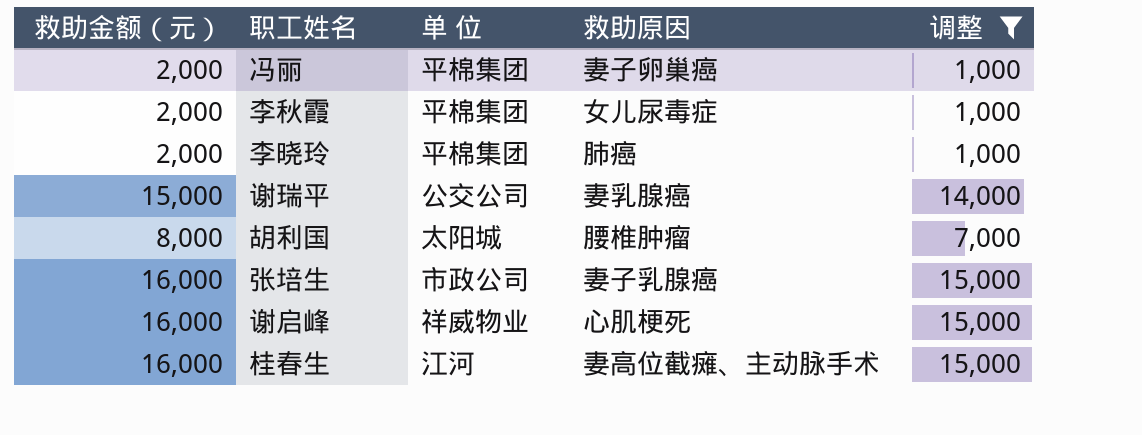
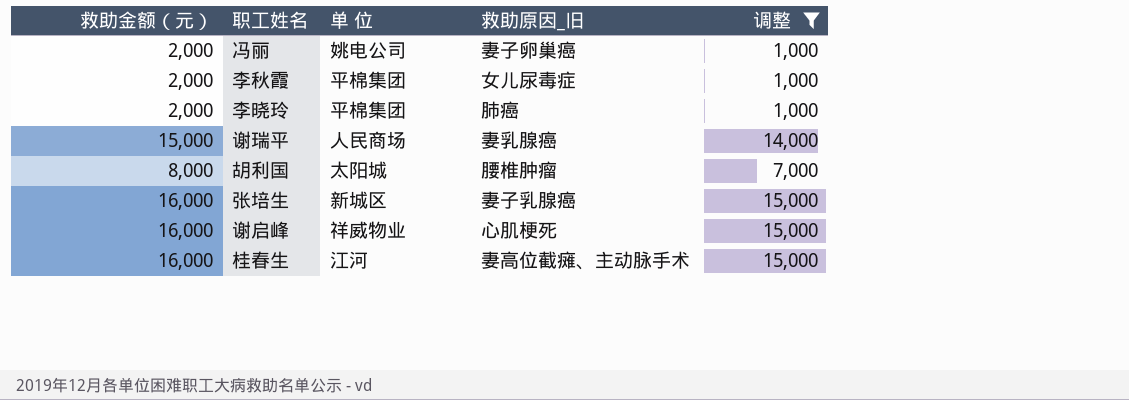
column name: 救助原因 -> 救助原因_旧
冯丽 | 单 位: 平棉集团 -> 姚电公司
谢瑞平 | 单 位: 公交公司 -> 人民商场
张培生 | 单 位: 市政公司 -> 新城区

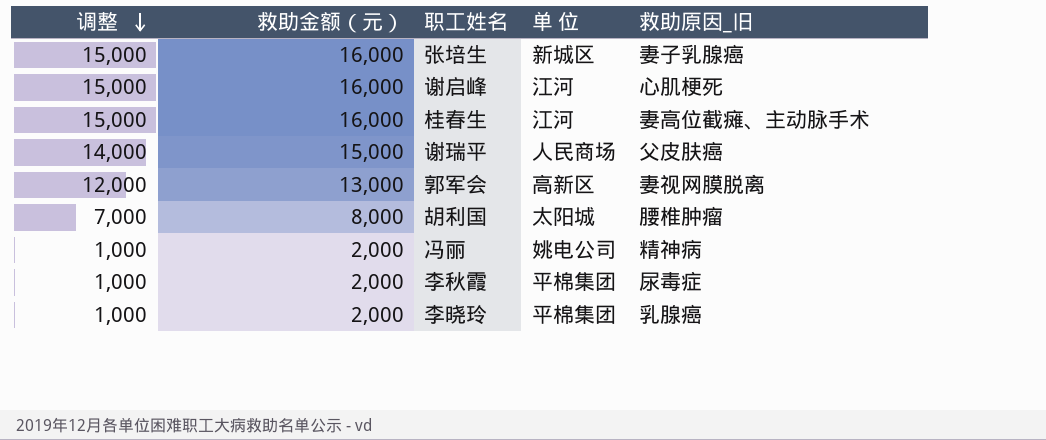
filter: 调整 != 12,000 -> none
row order: none -> 调整 descending
column 调整 | position: 5 -> 1
谢启峰 | 单 位: 祥威物业 -> 江河
谢瑞平 | 救助原因_旧: 妻乳腺癌 -> 父皮肤癌
冯丽 | 救助原因_旧: 妻子卵巢癌 -> 精神病
李秋霞 | 救助原因_旧: 女儿尿毒症 -> 尿毒症
李晓玲 | 救助原因_旧: 肺癌 -> 乳腺癌

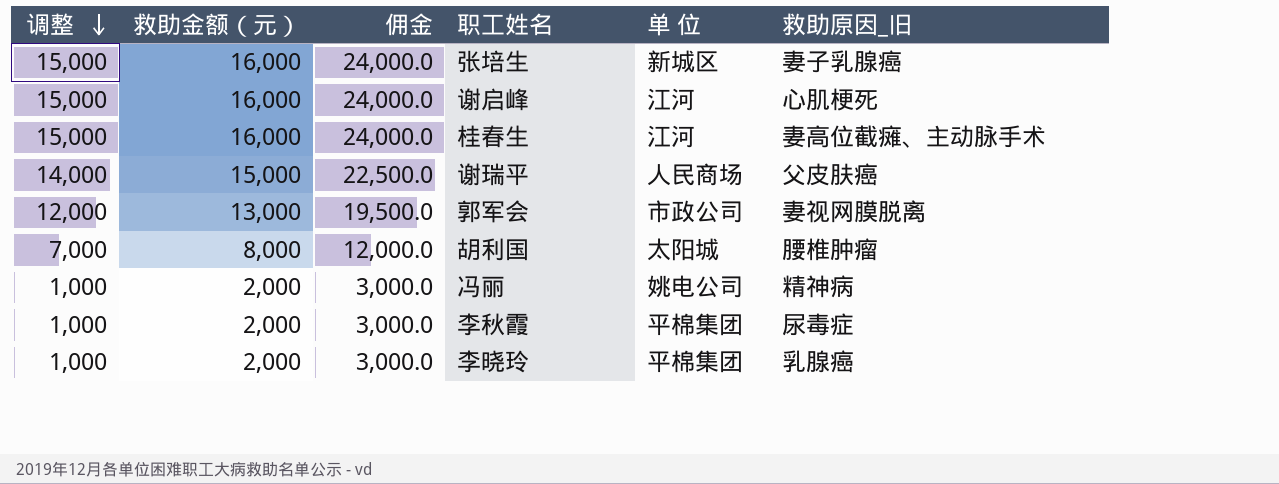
column 佣金 | formula: none -> [救助金额（元）] * 1.5
郭军会 | 单 位: 高新区 -> 市政公司

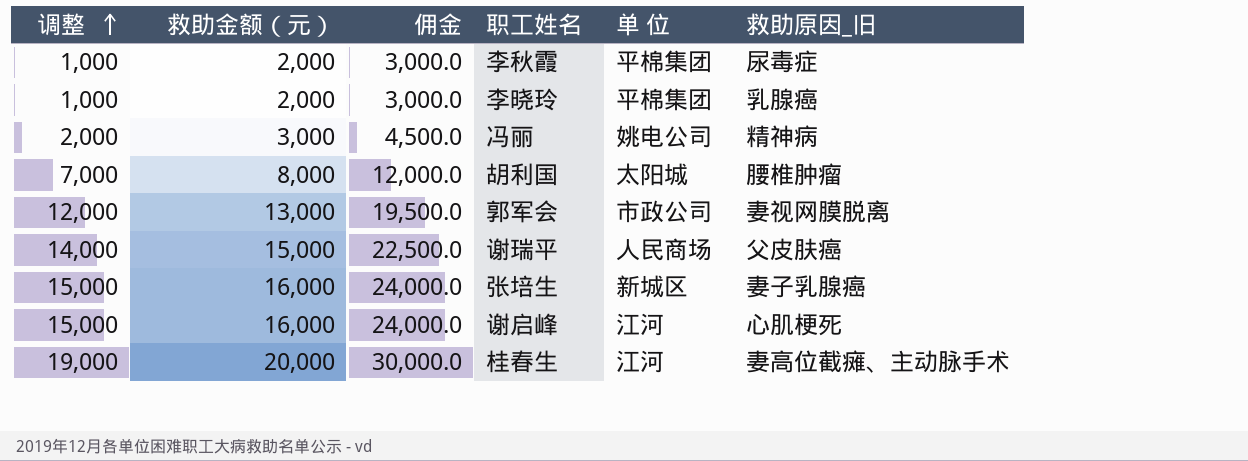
row order: 调整 descending -> 调整 ascending
冯丽 | 调整: 1,000 -> 2,000
冯丽 | 救助金额（元）: 2,000 -> 3,000
冯丽 | 佣金: 3,000.0 -> 4,500.0
桂春生 | 调整: 15,000 -> 19,000
桂春生 | 救助金额（元）: 16,000 -> 20,000
桂春生 | 佣金: 24,000.0 -> 30,000.0

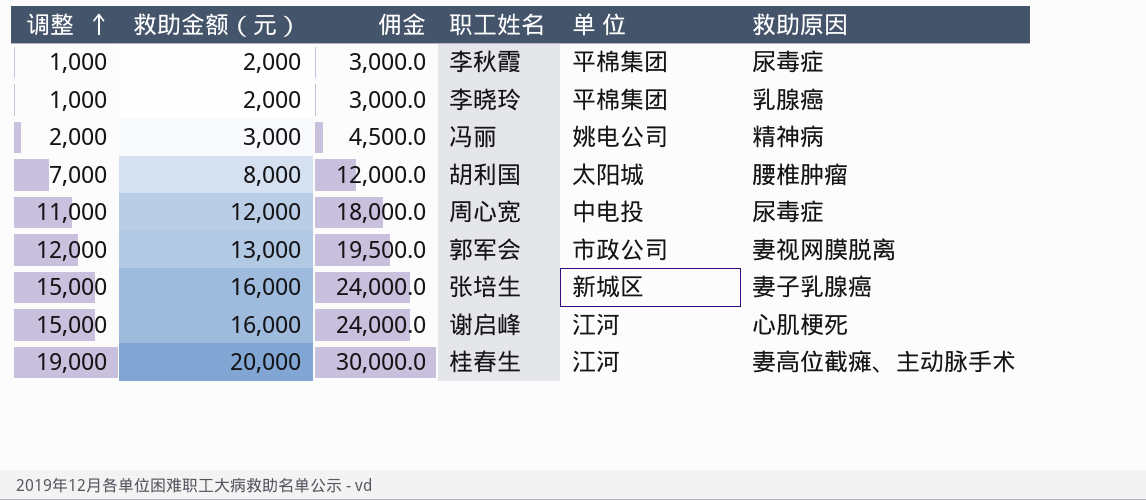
column name: 救助原因_旧 -> 救助原因
row 谢瑞平: 14,000 | 15,000 | 22,500.0 | 人民商场 | 父皮肤癌 -> none
row 周心宽: none -> 11,000 | 12,000 | 18,000.0 | 中电投 | 尿毒症

